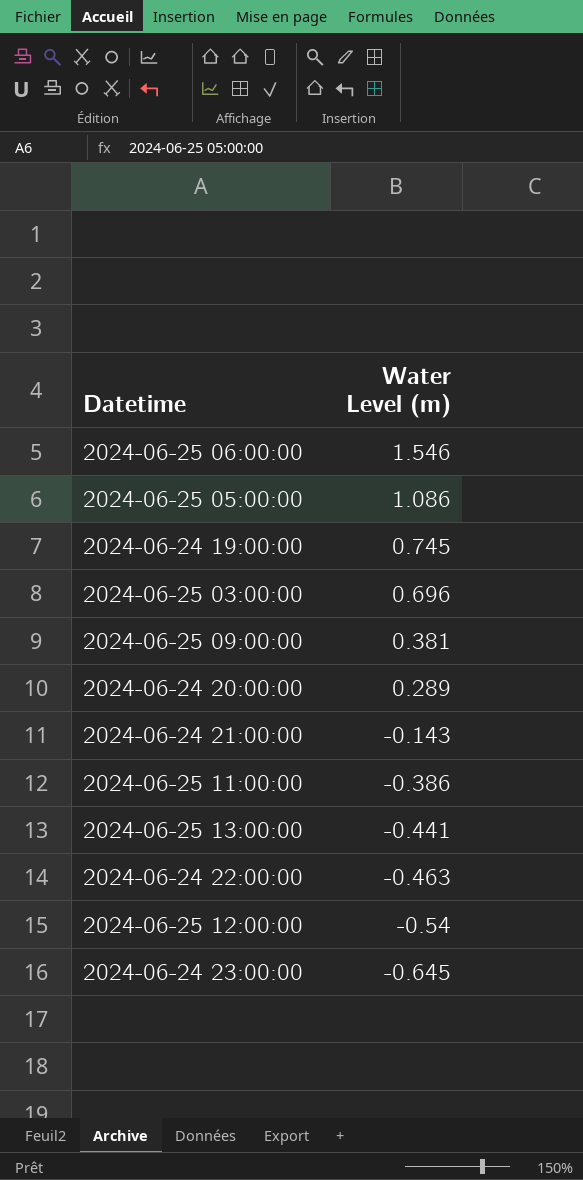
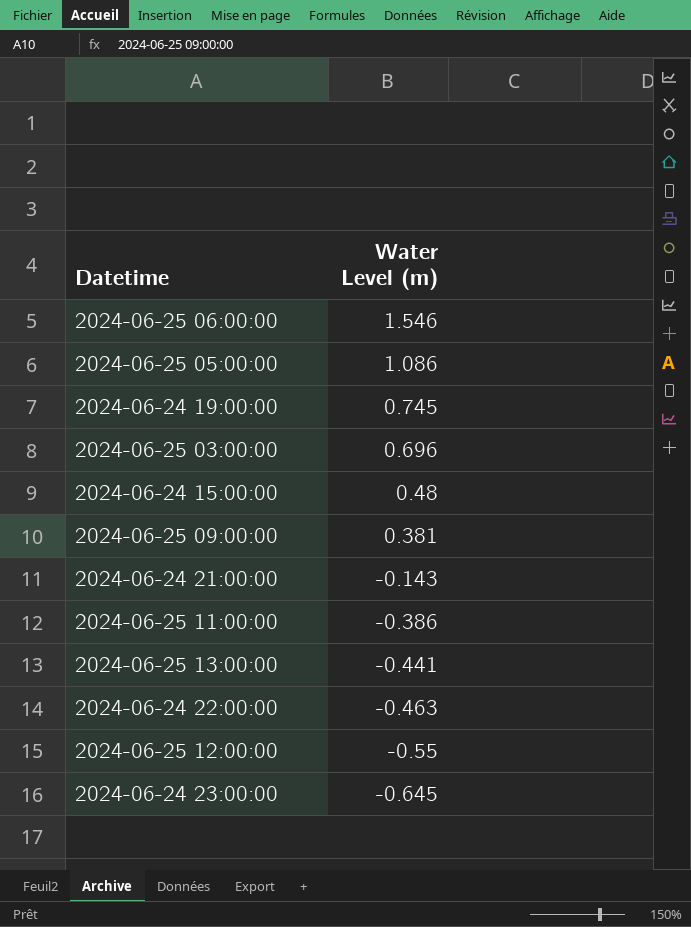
row 2024-06-24 20:00:00: 0.289 -> none
row 2024-06-24 15:00:00: none -> 0.48
2024-06-25 12:00:00 | Water Level (m): -0.54 -> -0.55

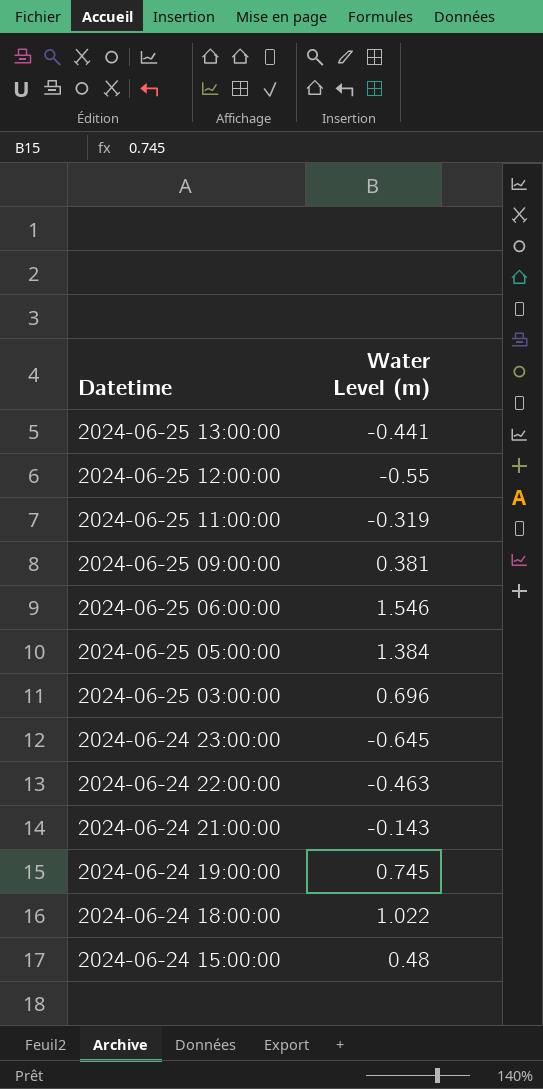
row order: Water Level (m) descending -> Datetime descending
2024-06-25 11:00:00 | Water Level (m): -0.386 -> -0.319
2024-06-25 05:00:00 | Water Level (m): 1.086 -> 1.384
row 2024-06-24 18:00:00: none -> 1.022

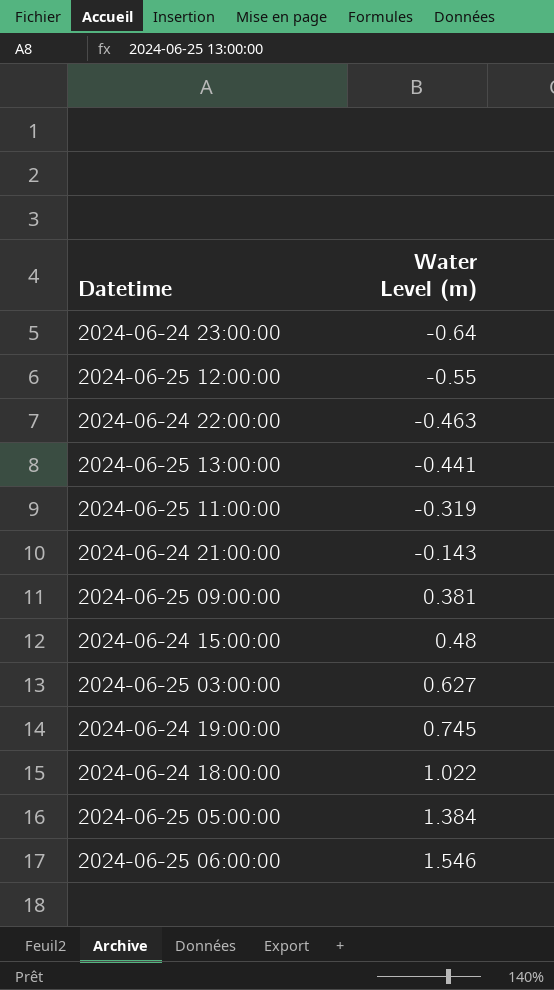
row order: Datetime descending -> Water Level (m) ascending
2024-06-24 23:00:00 | Water Level (m): -0.645 -> -0.64
2024-06-25 03:00:00 | Water Level (m): 0.696 -> 0.627

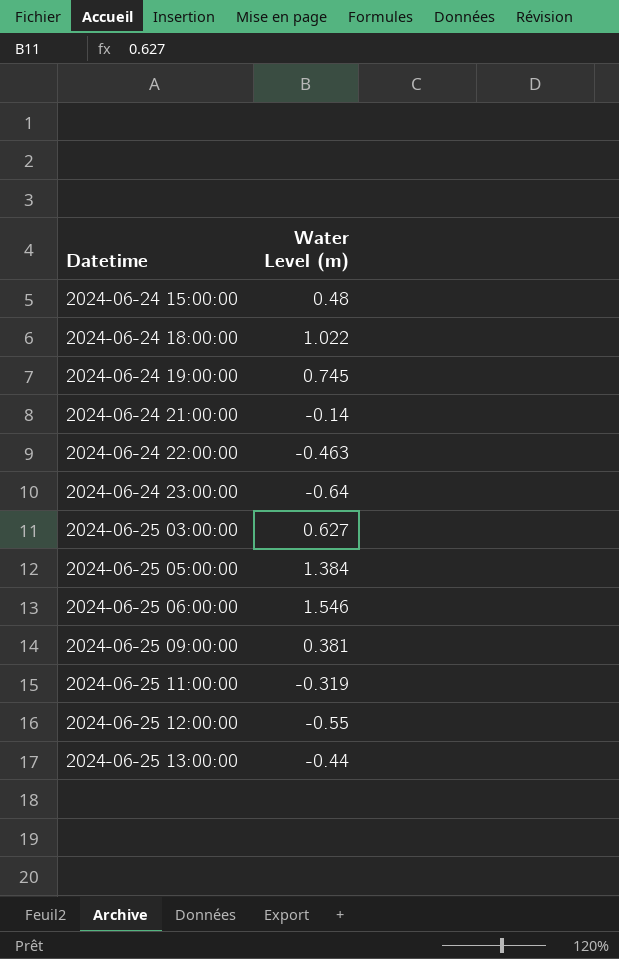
row order: Water Level (m) ascending -> Datetime ascending
2024-06-24 21:00:00 | Water Level (m): -0.143 -> -0.14
2024-06-25 13:00:00 | Water Level (m): -0.441 -> -0.44

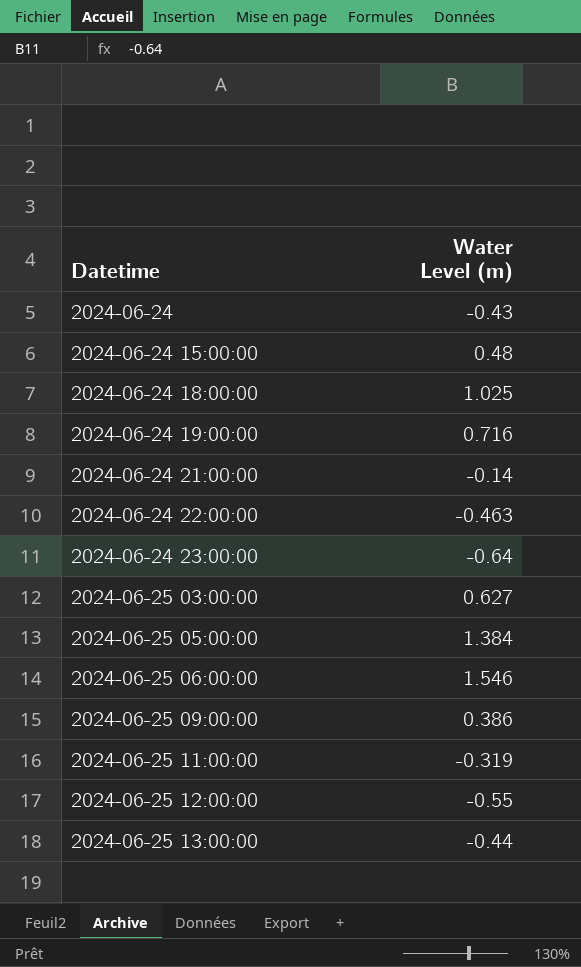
row 2024-06-24: none -> -0.43
2024-06-24 18:00:00 | Water Level (m): 1.022 -> 1.025
2024-06-24 19:00:00 | Water Level (m): 0.745 -> 0.716
2024-06-25 09:00:00 | Water Level (m): 0.381 -> 0.386

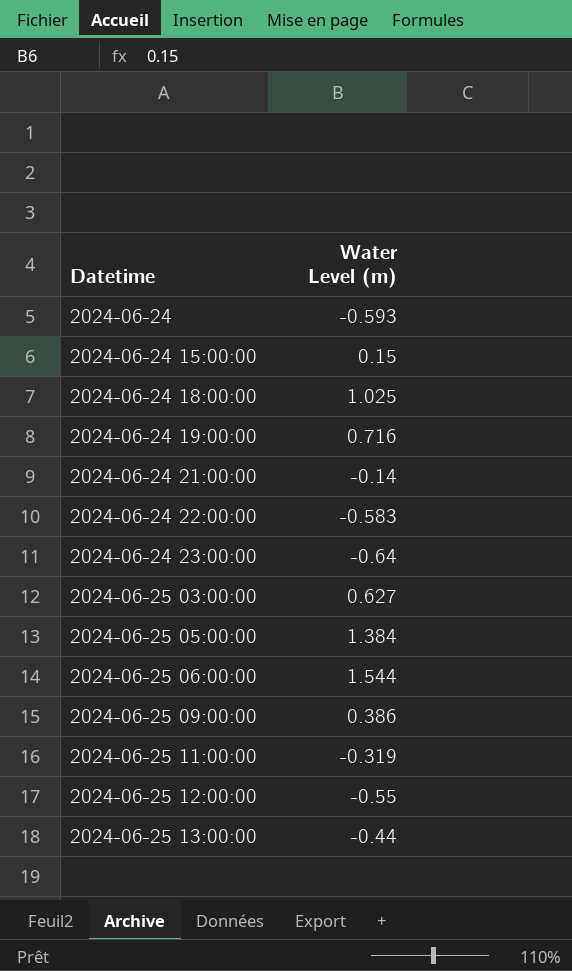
2024-06-24 | Water Level (m): -0.43 -> -0.593
2024-06-24 15:00:00 | Water Level (m): 0.48 -> 0.15
2024-06-24 22:00:00 | Water Level (m): -0.463 -> -0.583
2024-06-25 06:00:00 | Water Level (m): 1.546 -> 1.544

